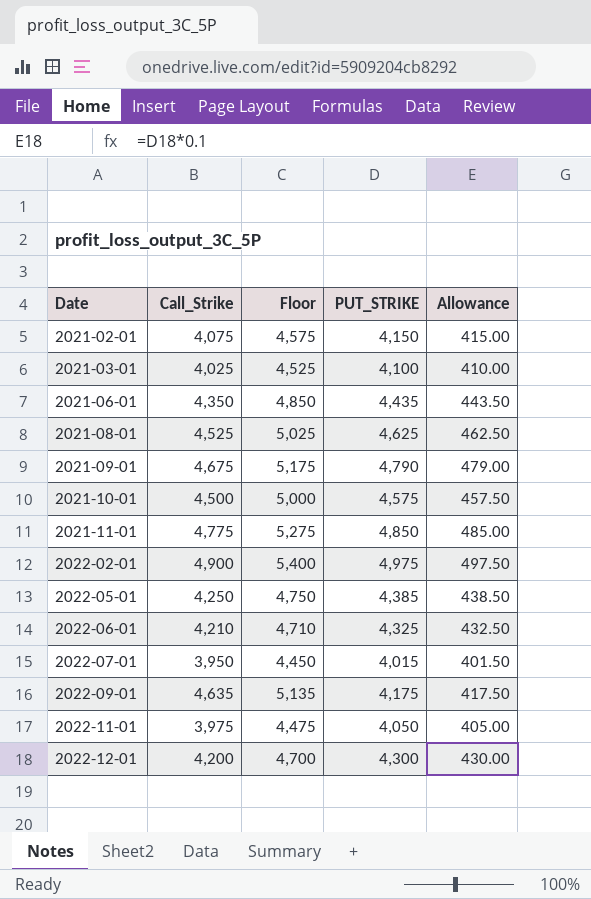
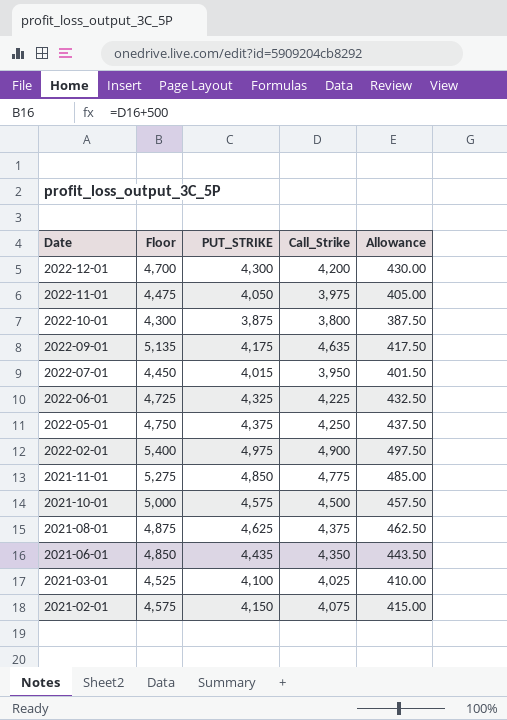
row order: Date ascending -> Date descending
column Call_Strike | position: 2 -> 4
row 2021-09-01: 4,675 | 5,175 | 4,790 | 479.00 -> none
row 2022-10-01: none -> 4,300 | 3,875 | 3,800 | 387.50
2022-06-01 | Floor: 4,710 -> 4,725
2022-06-01 | Call_Strike: 4,210 -> 4,225
2022-05-01 | PUT_STRIKE: 4,385 -> 4,375
2022-05-01 | Allowance: 438.50 -> 437.50
2021-08-01 | Floor: 5,025 -> 4,875
2021-08-01 | Call_Strike: 4,525 -> 4,375

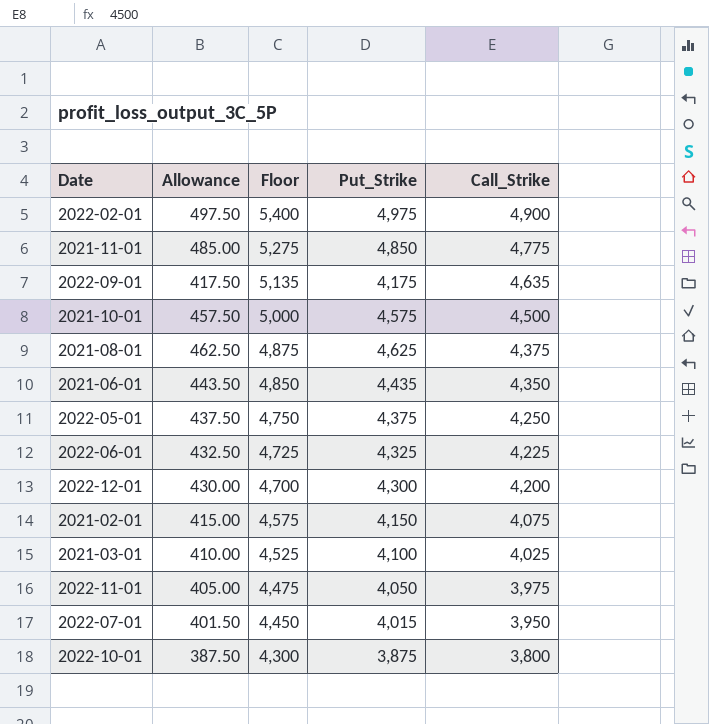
row order: Date descending -> Floor descending
column Allowance | position: 5 -> 2
column name: PUT_STRIKE -> Put_Strike

